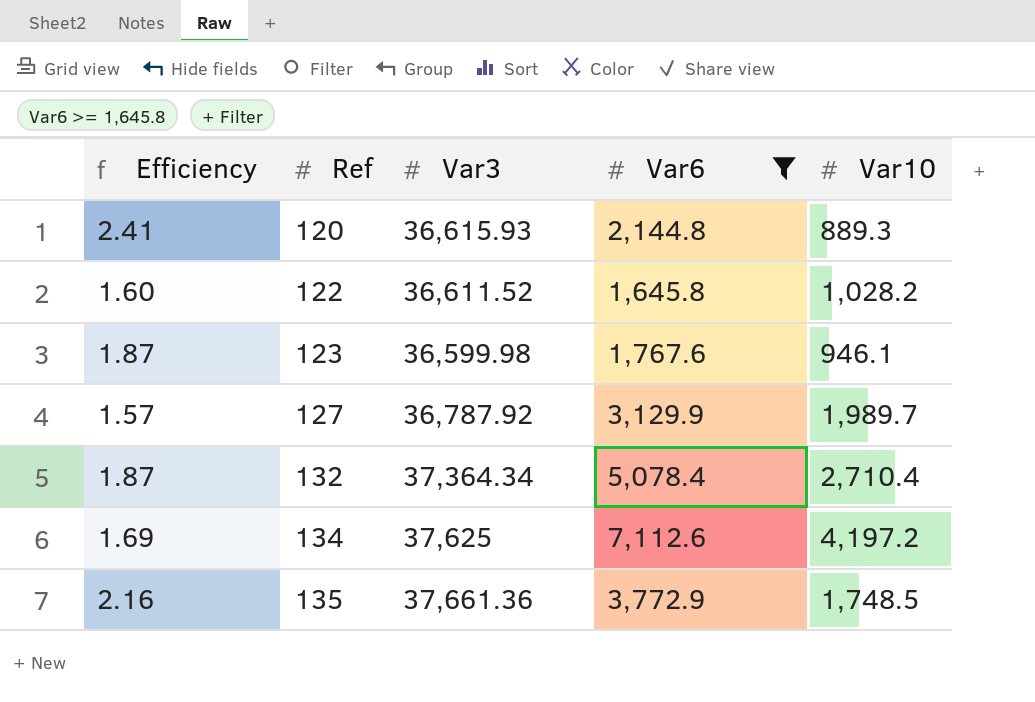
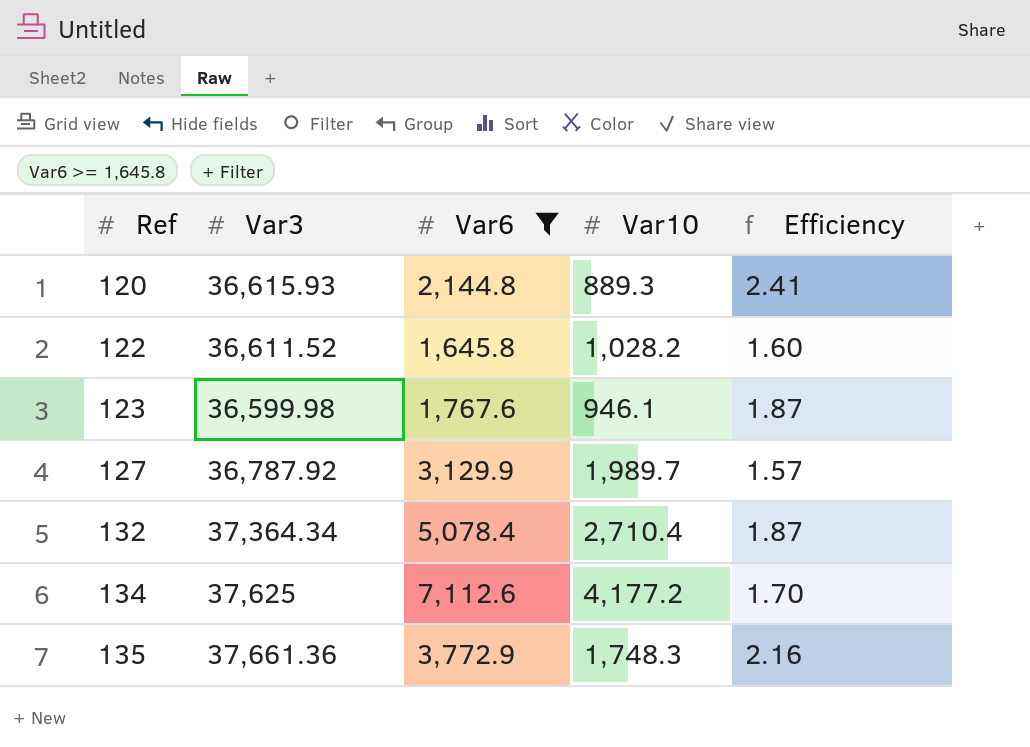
column Efficiency | position: 1 -> 5
134 | Var10: 4,197.2 -> 4,177.2
134 | Efficiency: 1.69 -> 1.70
135 | Var10: 1,748.5 -> 1,748.3

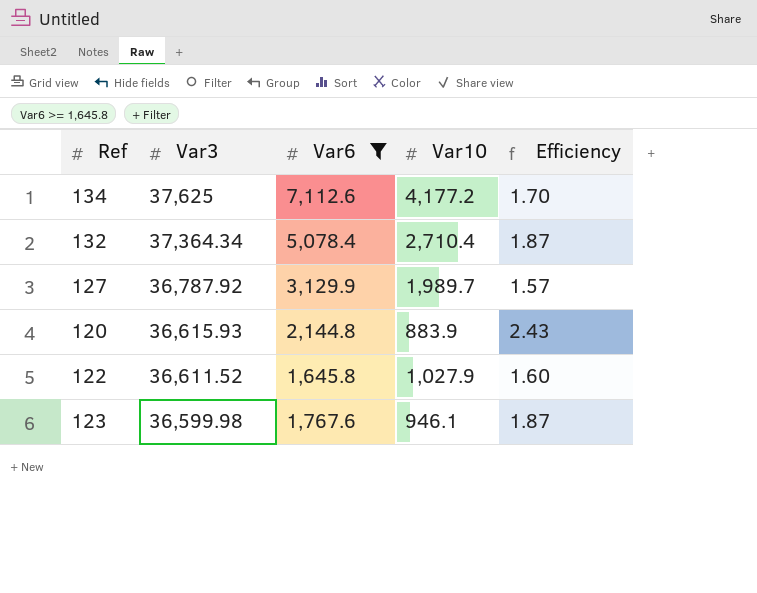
row order: Ref ascending -> Var3 descending
row 135: 37,661.36 | 3,772.9 | 1,748.3 | 2.16 -> none
120 | Var10: 889.3 -> 883.9
120 | Efficiency: 2.41 -> 2.43
122 | Var10: 1,028.2 -> 1,027.9

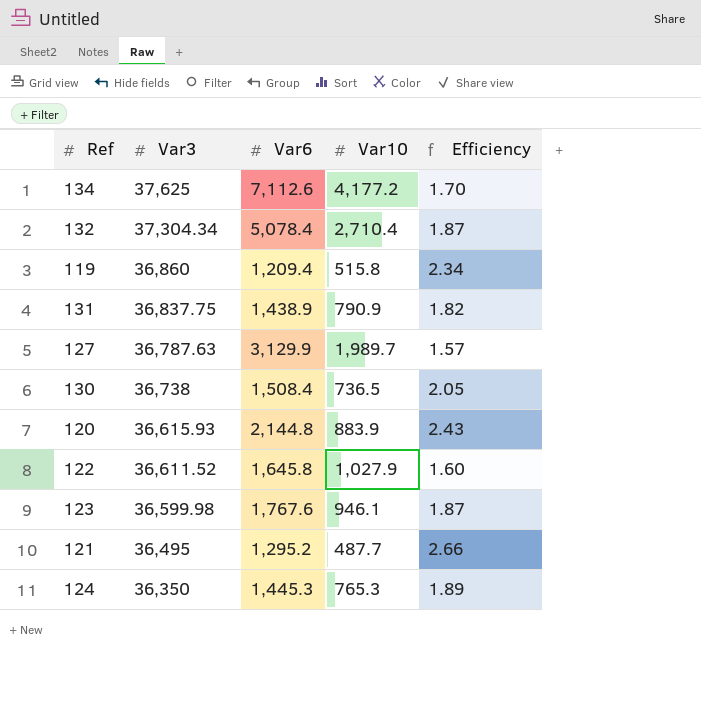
filter: Var6 >= 1,645.8 -> none
132 | Var3: 37,364.34 -> 37,304.34
127 | Var3: 36,787.92 -> 36,787.63

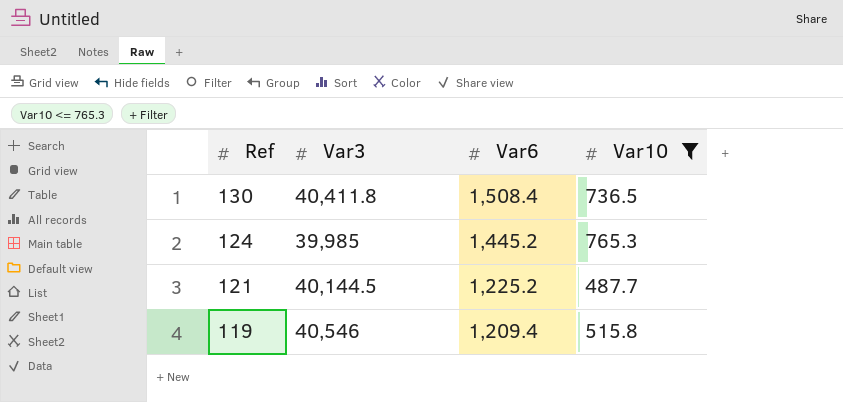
filter: none -> Var10 <= 765.3
row order: Var3 descending -> Ref descending
column Efficiency | formula: [Var6] / [Var10] -> none
130 | Var3: 36,738 -> 40,411.8
124 | Var3: 36,350 -> 39,985
124 | Var6: 1,445.3 -> 1,445.2
121 | Var3: 36,495 -> 40,144.5
121 | Var6: 1,295.2 -> 1,225.2
119 | Var3: 36,860 -> 40,546

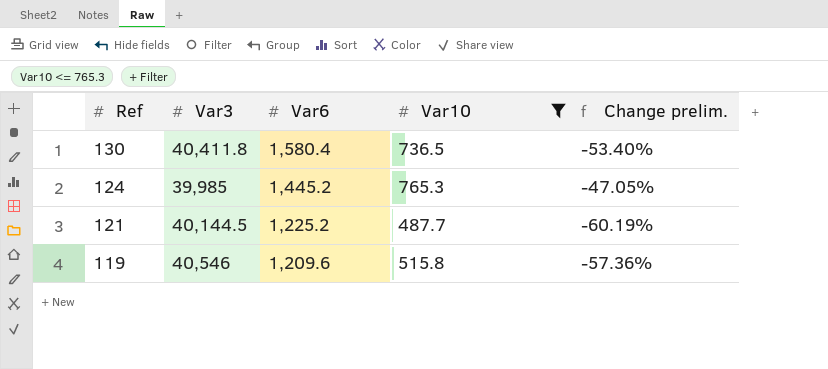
column Change prelim. | formula: none -> ([Var10] - [Var6]) / [Var6]
130 | Var6: 1,508.4 -> 1,580.4
119 | Var6: 1,209.4 -> 1,209.6

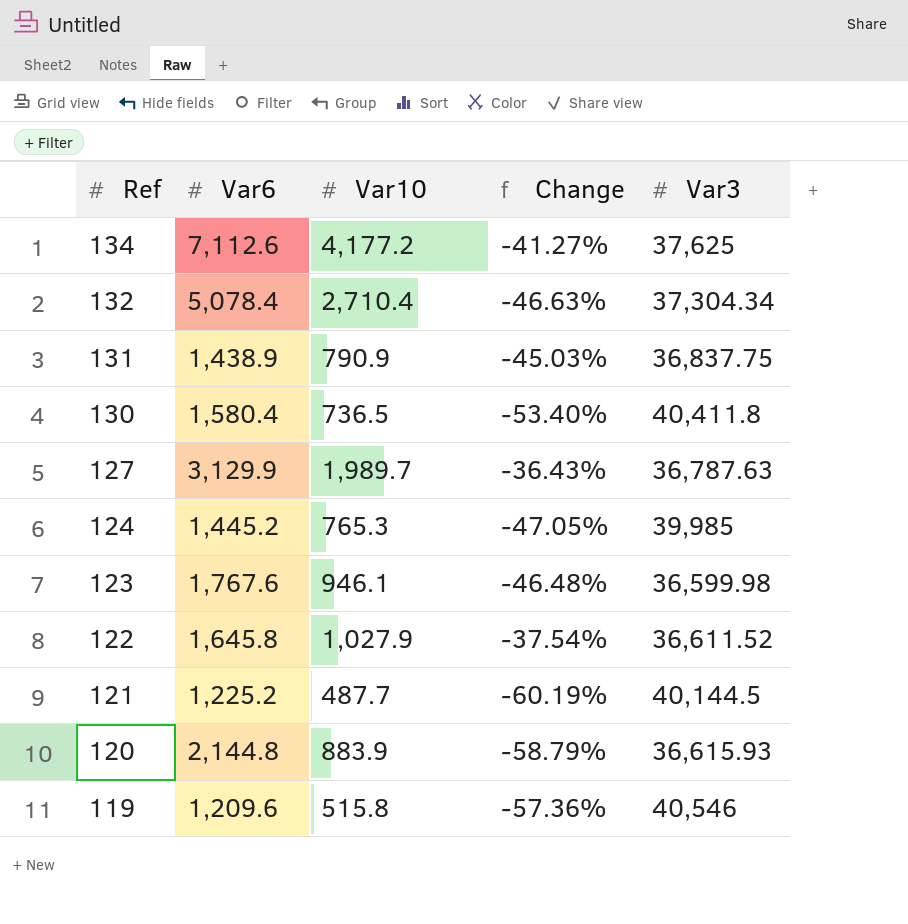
filter: Var10 <= 765.3 -> none
column name: Change prelim. -> Change
column Var3 | position: 2 -> 5

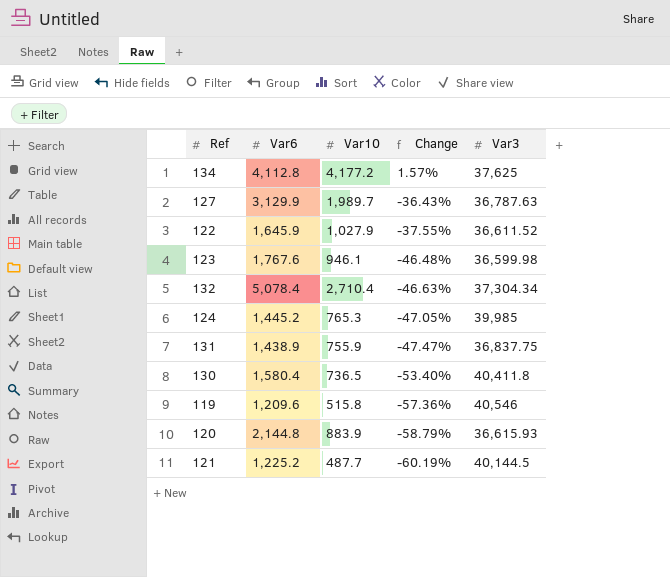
row order: Ref descending -> Change descending
134 | Var6: 7,112.6 -> 4,112.8
134 | Change: -41.27% -> 1.57%
122 | Var6: 1,645.8 -> 1,645.9
122 | Change: -37.54% -> -37.55%
131 | Var10: 790.9 -> 755.9
131 | Change: -45.03% -> -47.47%

